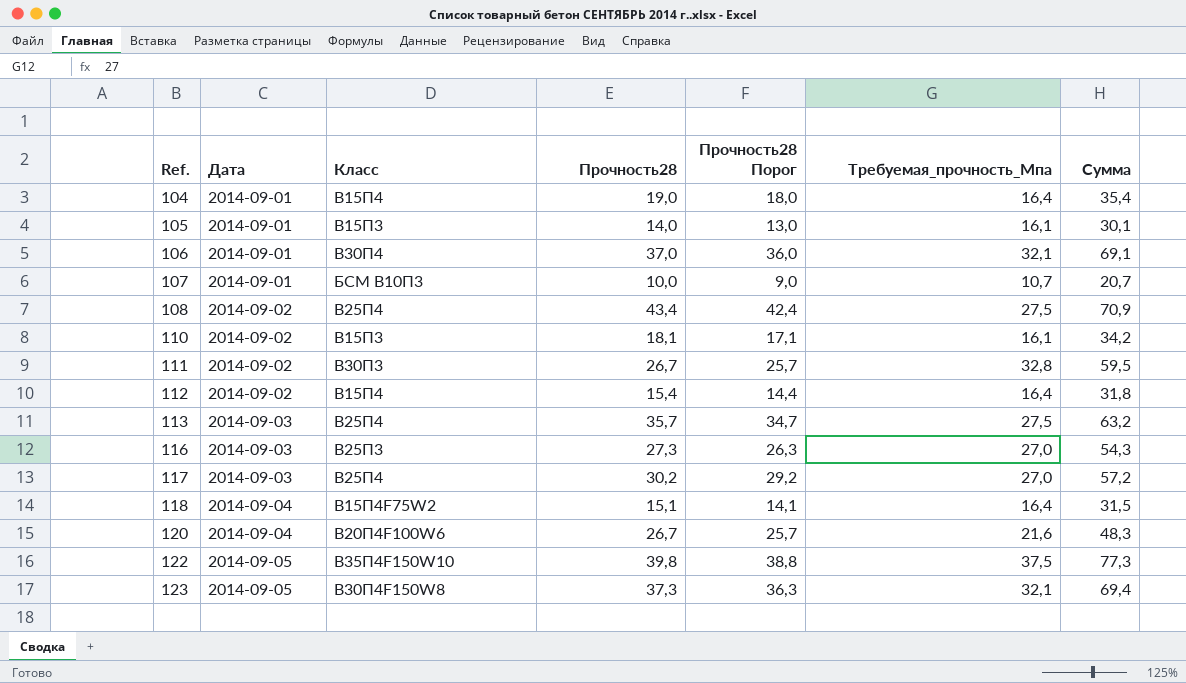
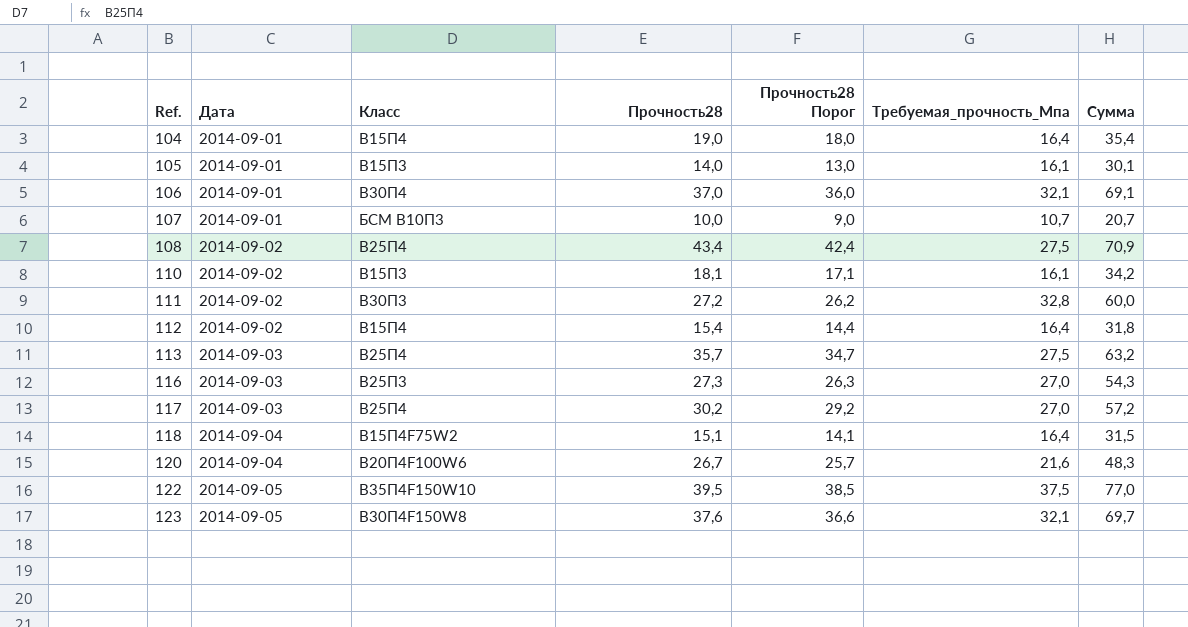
111 | Прочность28: 26,7 -> 27,2
111 | Прочность28 Порог: 25,7 -> 26,2
111 | Сумма: 59,5 -> 60,0
122 | Прочность28: 39,8 -> 39,5
122 | Прочность28 Порог: 38,8 -> 38,5
122 | Сумма: 77,3 -> 77,0
123 | Прочность28: 37,3 -> 37,6
123 | Прочность28 Порог: 36,3 -> 36,6
123 | Сумма: 69,4 -> 69,7

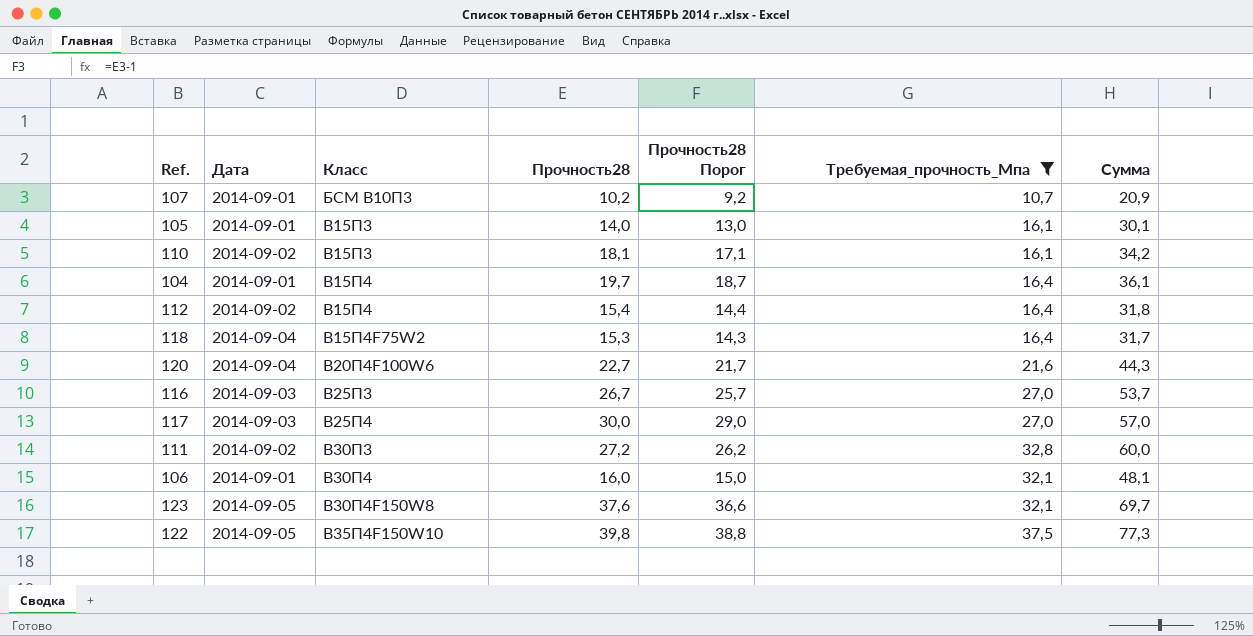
filter: none -> Требуемая_прочность_Мпа != 27,5
row order: Ref. ascending -> Класс ascending
107 | Прочность28: 10,0 -> 10,2
107 | Прочность28 Порог: 9,0 -> 9,2
107 | Сумма: 20,7 -> 20,9
104 | Прочность28: 19,0 -> 19,7
104 | Прочность28 Порог: 18,0 -> 18,7
104 | Сумма: 35,4 -> 36,1
118 | Прочность28: 15,1 -> 15,3
118 | Прочность28 Порог: 14,1 -> 14,3
118 | Сумма: 31,5 -> 31,7
120 | Прочность28: 26,7 -> 22,7
120 | Прочность28 Порог: 25,7 -> 21,7
120 | Сумма: 48,3 -> 44,3
116 | Прочность28: 27,3 -> 26,7
116 | Прочность28 Порог: 26,3 -> 25,7
116 | Сумма: 54,3 -> 53,7
117 | Прочность28: 30,2 -> 30,0
117 | Прочность28 Порог: 29,2 -> 29,0
117 | Сумма: 57,2 -> 57,0
106 | Прочность28: 37,0 -> 16,0
106 | Прочность28 Порог: 36,0 -> 15,0
106 | Сумма: 69,1 -> 48,1
122 | Прочность28: 39,5 -> 39,8
122 | Прочность28 Порог: 38,5 -> 38,8
122 | Сумма: 77,0 -> 77,3

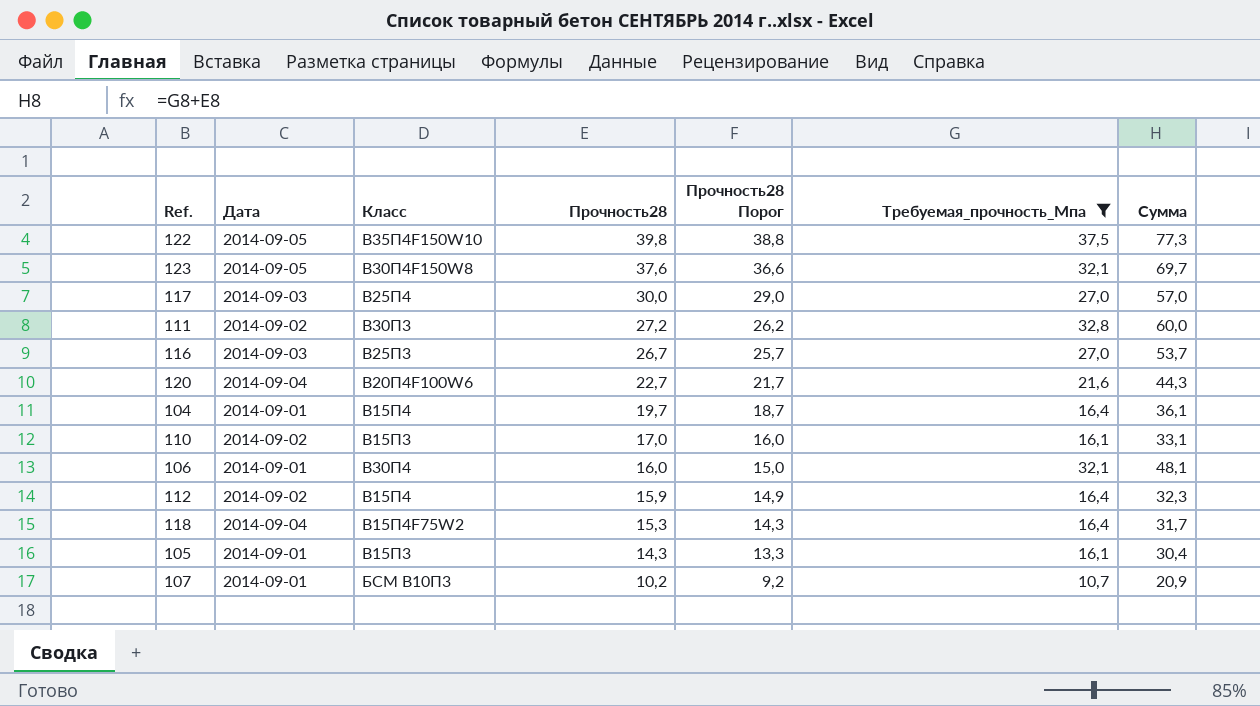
row order: Класс ascending -> Прочность28 descending
110 | Прочность28: 18,1 -> 17,0
110 | Прочность28 Порог: 17,1 -> 16,0
110 | Сумма: 34,2 -> 33,1
112 | Прочность28: 15,4 -> 15,9
112 | Прочность28 Порог: 14,4 -> 14,9
112 | Сумма: 31,8 -> 32,3
105 | Прочность28: 14,0 -> 14,3
105 | Прочность28 Порог: 13,0 -> 13,3
105 | Сумма: 30,1 -> 30,4

